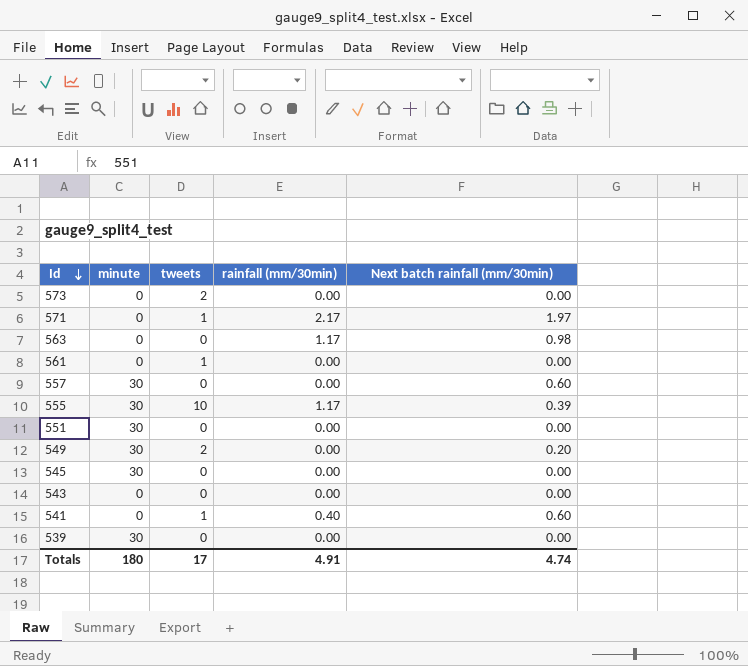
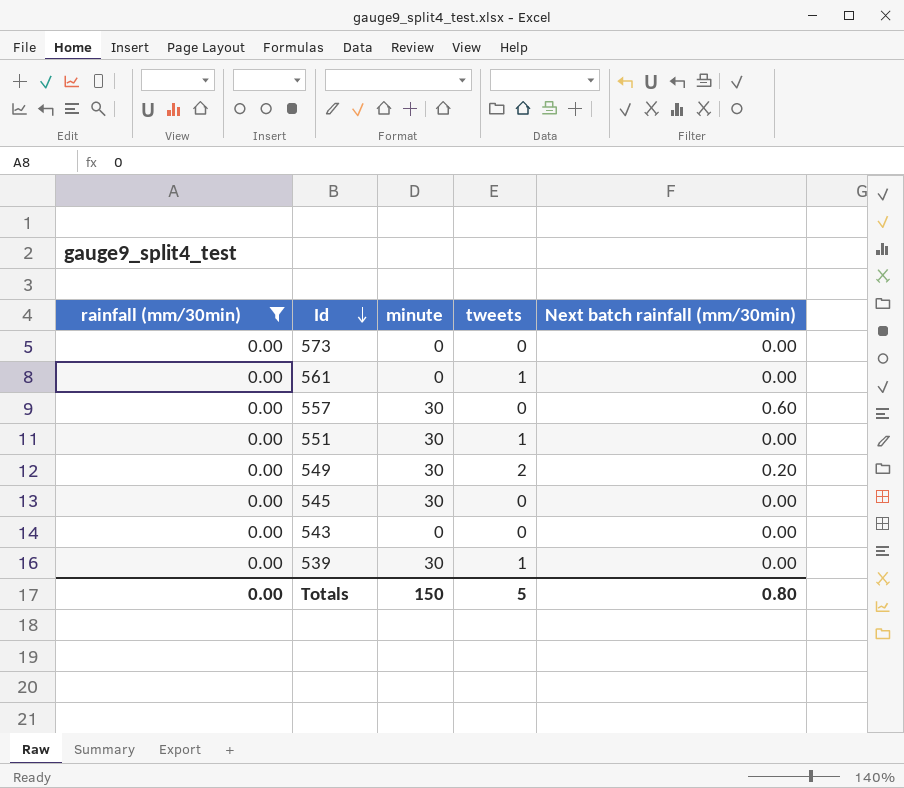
filter: none -> rainfall (mm/30min) = 0.00
column rainfall (mm/30min) | position: 4 -> 1
573 | tweets: 2 -> 0
551 | tweets: 0 -> 1
539 | tweets: 0 -> 1
Totals | rainfall (mm/30min): 4.91 -> 0.00
Totals | minute: 180 -> 150
Totals | tweets: 17 -> 5
Totals | Next batch rainfall (mm/30min): 4.74 -> 0.80

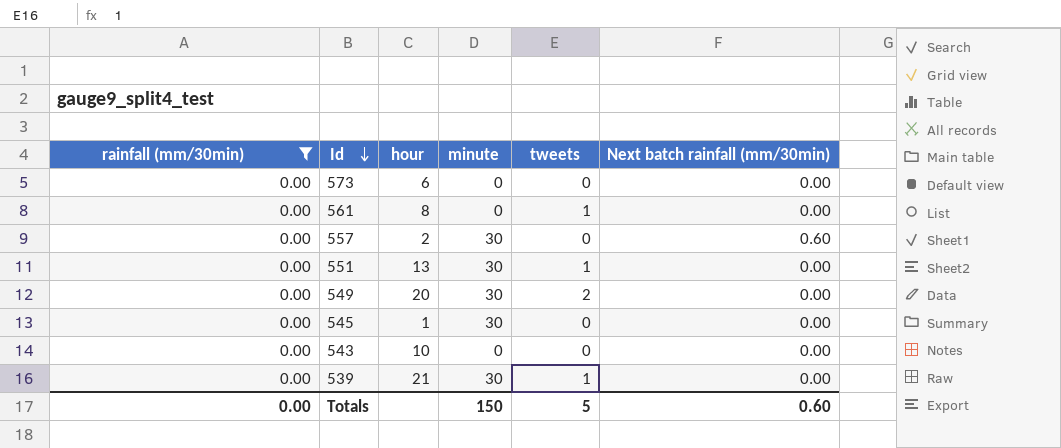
column hour | position: none -> 3
549 | Next batch rainfall (mm/30min): 0.20 -> 0.00
Totals | Next batch rainfall (mm/30min): 0.80 -> 0.60

